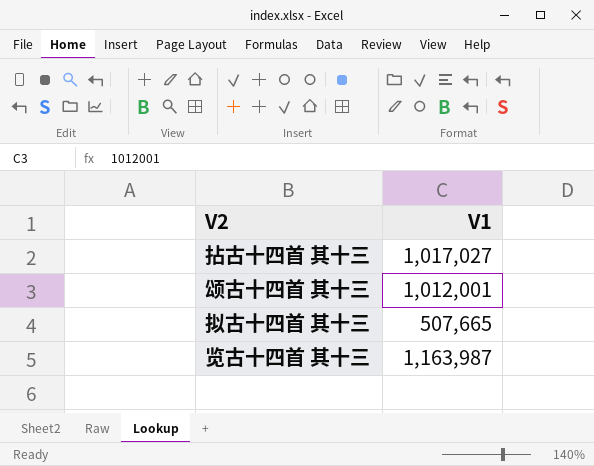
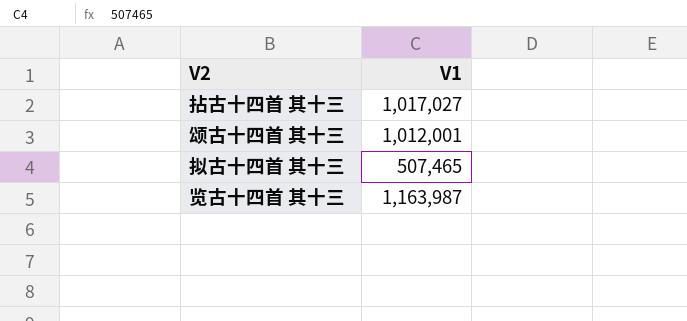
拟古十四首 其十三 | V1: 507,665 -> 507,465

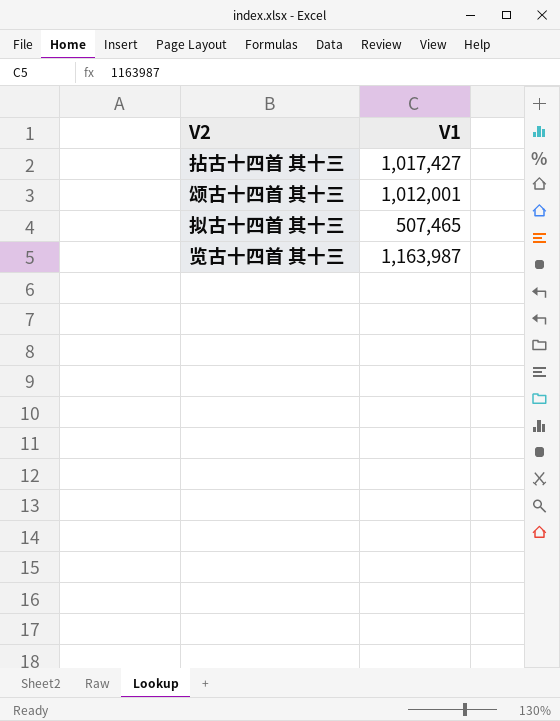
拈古十四首 其十三 | V1: 1,017,027 -> 1,017,427

